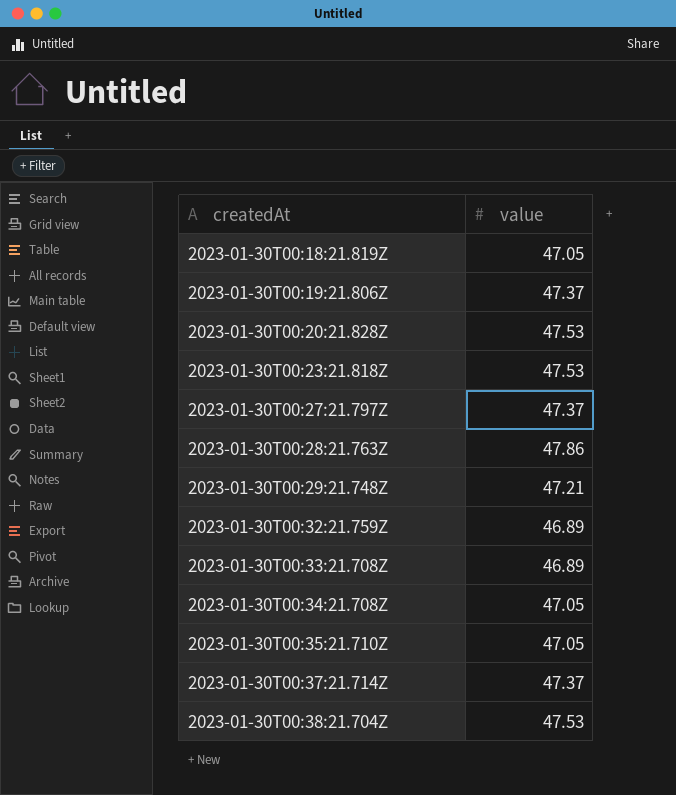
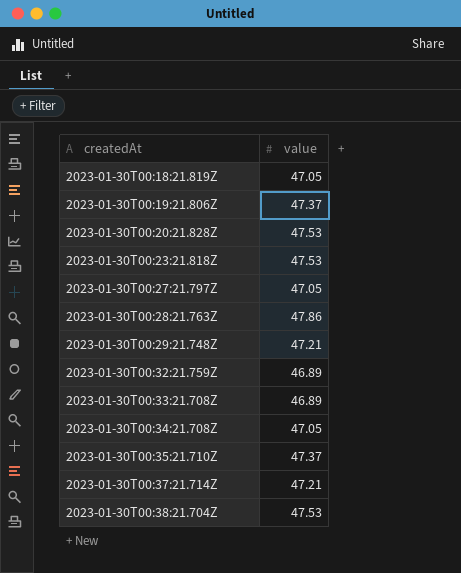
2023-01-30T00:27:21.797Z | value: 47.37 -> 47.05
2023-01-30T00:35:21.710Z | value: 47.05 -> 47.37
2023-01-30T00:37:21.714Z | value: 47.37 -> 47.21

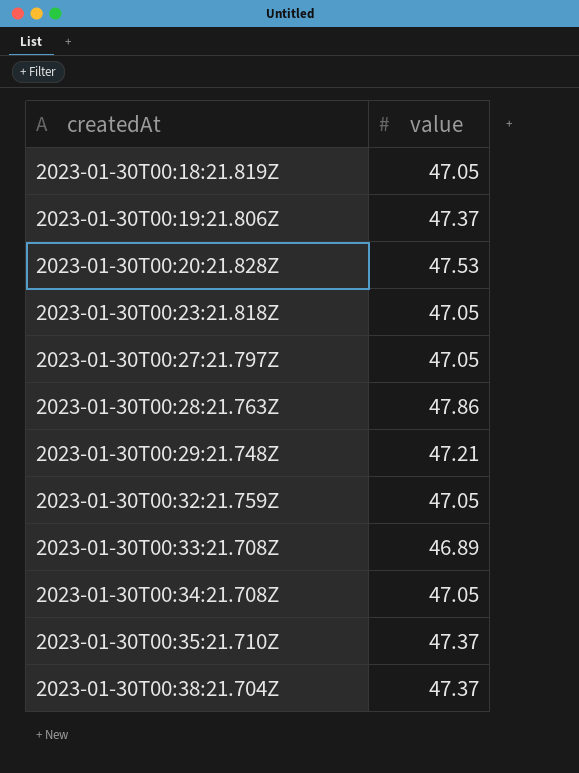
row 2023-01-30T00:37:21.714Z: 47.21 -> none
2023-01-30T00:23:21.818Z | value: 47.53 -> 47.05
2023-01-30T00:32:21.759Z | value: 46.89 -> 47.05
2023-01-30T00:38:21.704Z | value: 47.53 -> 47.37

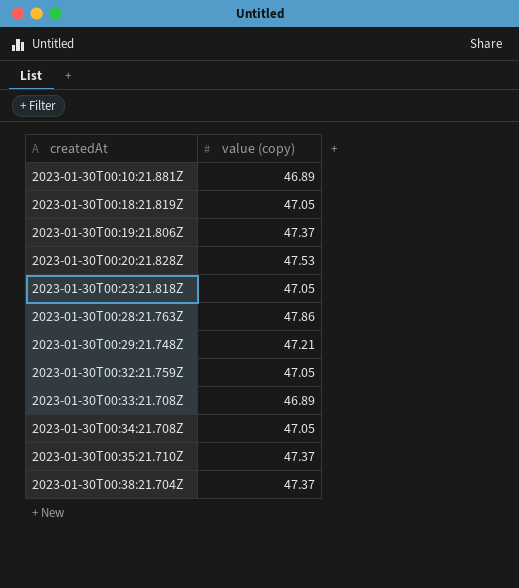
column name: value -> value (copy)
row 2023-01-30T00:27:21.797Z: 47.05 -> none
row 2023-01-30T00:10:21.881Z: none -> 46.89

